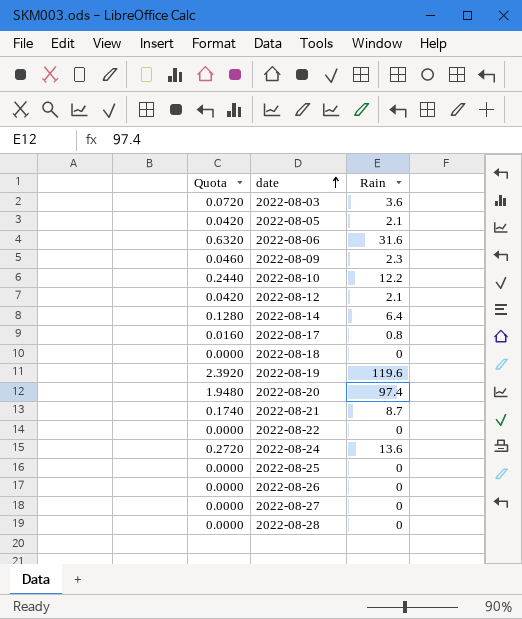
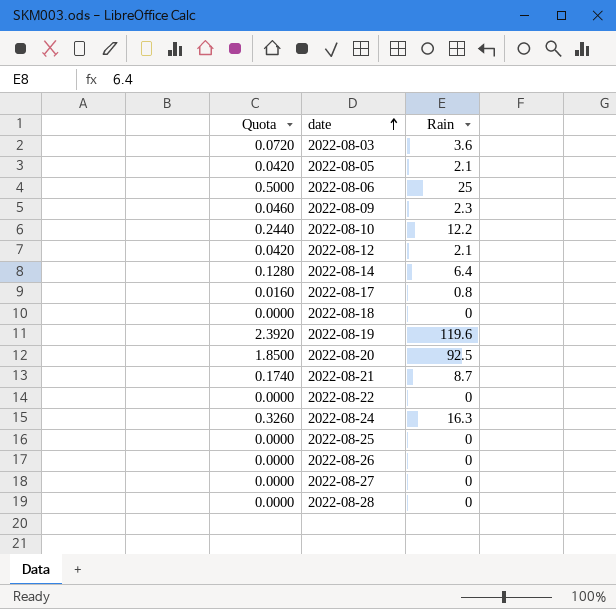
2022-08-06 | Quota: 0.6320 -> 0.5000
2022-08-06 | Rain: 31.6 -> 25
2022-08-20 | Quota: 1.9480 -> 1.8500
2022-08-20 | Rain: 97.4 -> 92.5
2022-08-24 | Quota: 0.2720 -> 0.3260
2022-08-24 | Rain: 13.6 -> 16.3

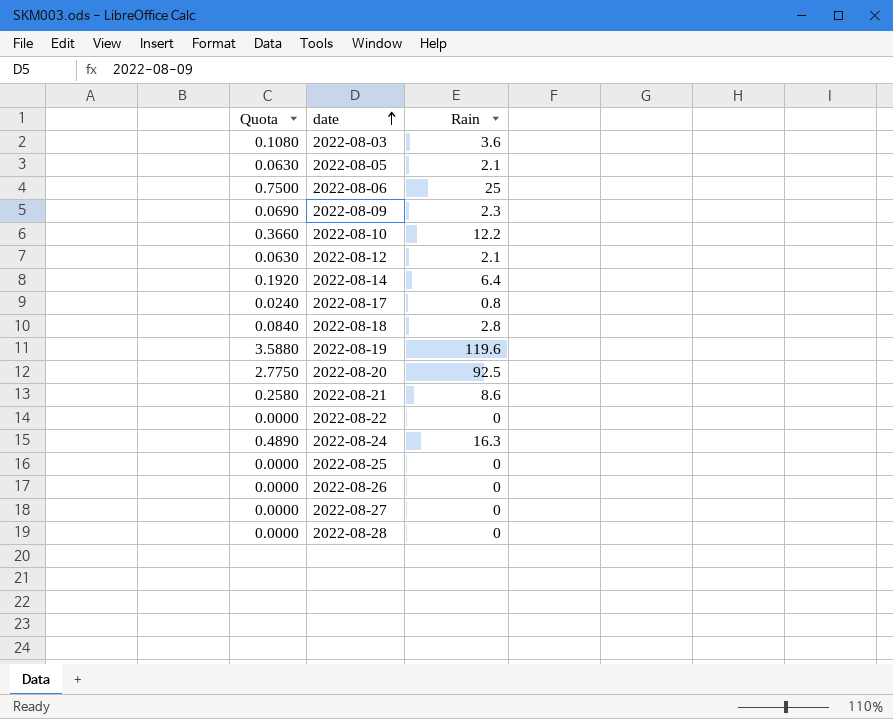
column Quota | formula: [Rain] * 0.02 -> [Rain] * 0.03
2022-08-18 | Rain: 0 -> 2.8
2022-08-21 | Rain: 8.7 -> 8.6

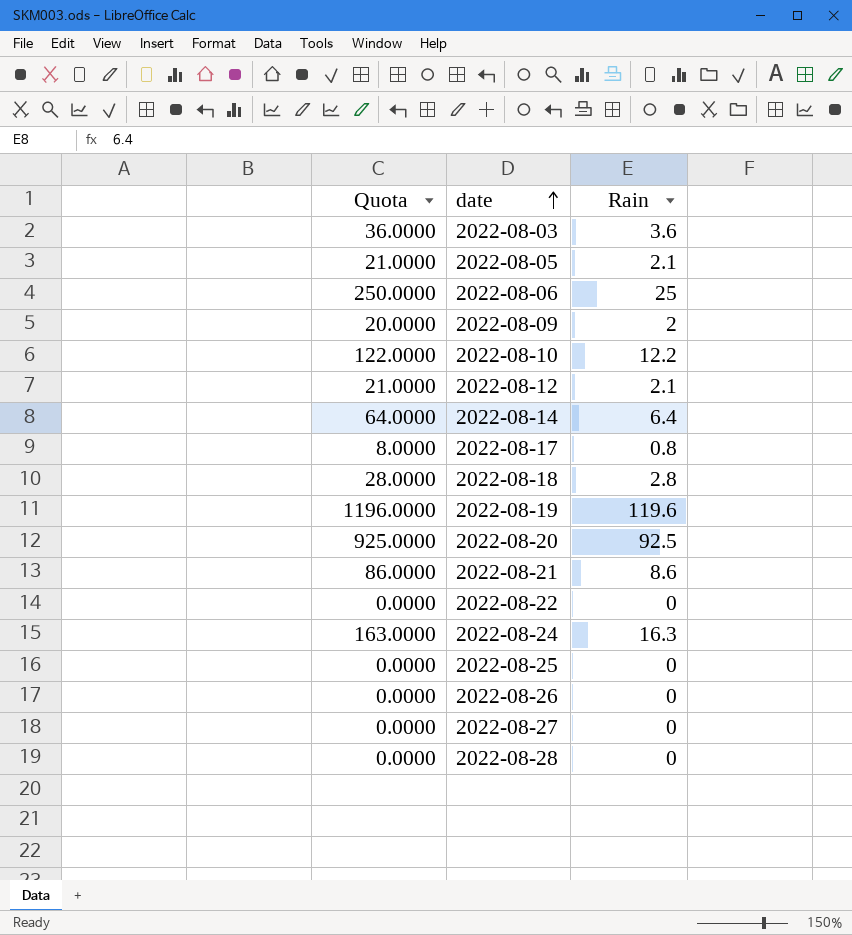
column Quota | formula: [Rain] * 0.03 -> [Rain] * 10
2022-08-09 | Rain: 2.3 -> 2

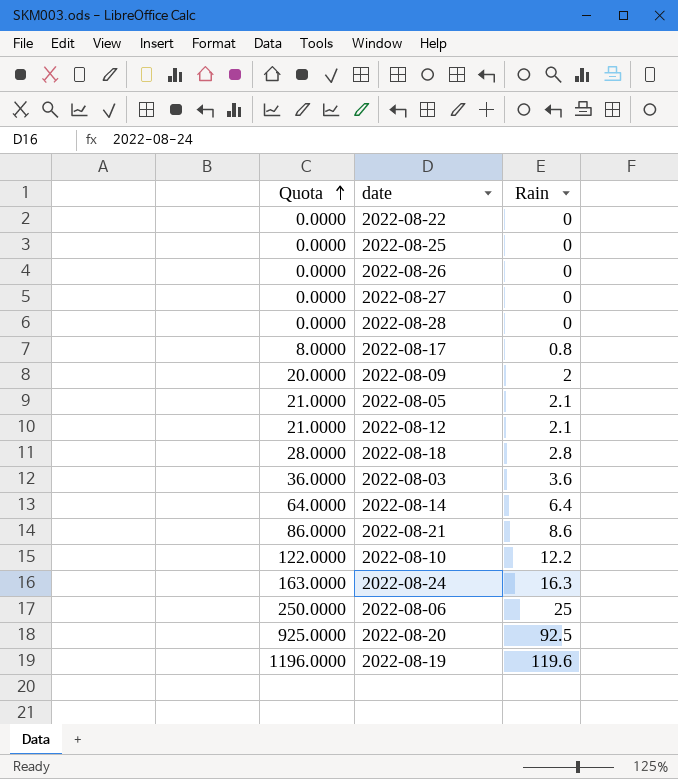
row order: date ascending -> Quota ascending

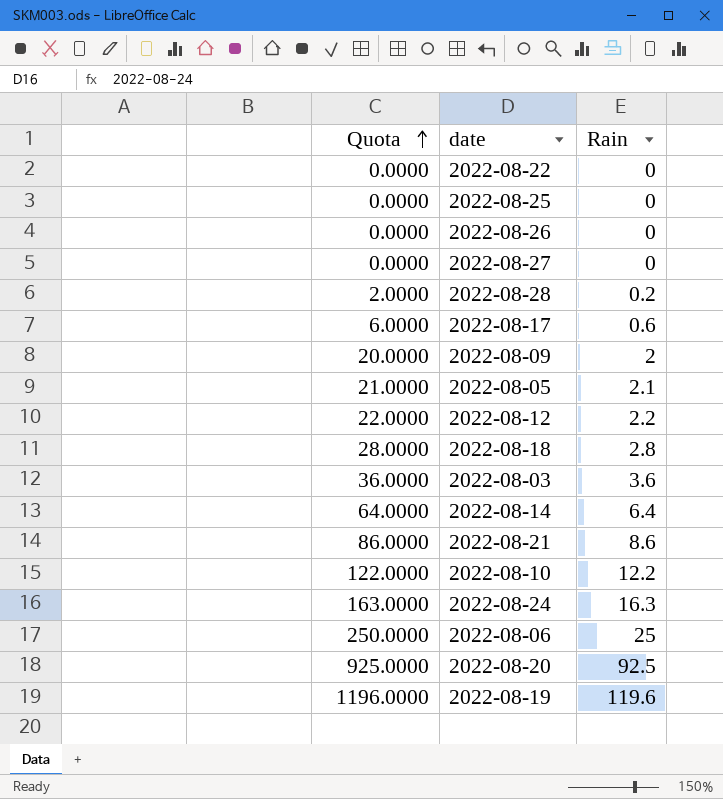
2022-08-28 | Quota: 0.0000 -> 2.0000
2022-08-28 | Rain: 0 -> 0.2
2022-08-17 | Quota: 8.0000 -> 6.0000
2022-08-17 | Rain: 0.8 -> 0.6
2022-08-12 | Quota: 21.0000 -> 22.0000
2022-08-12 | Rain: 2.1 -> 2.2

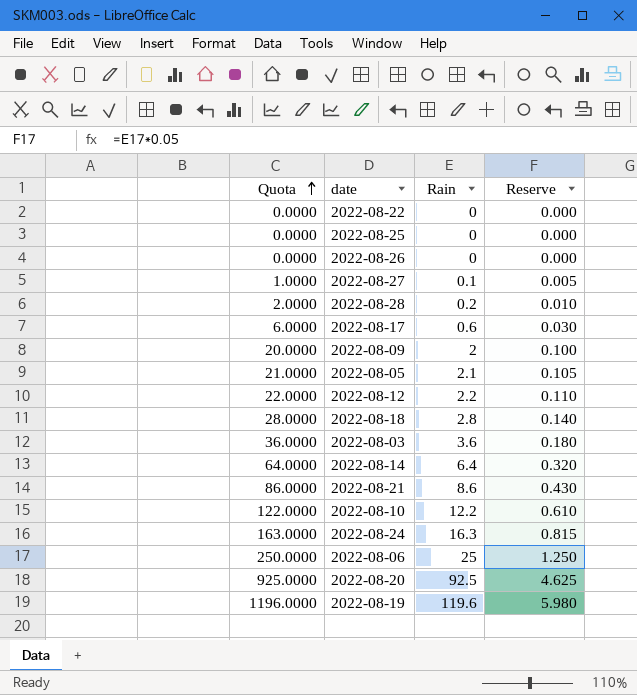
column Reserve | formula: none -> [Rain] * 0.05
2022-08-27 | Quota: 0.0000 -> 1.0000
2022-08-27 | Rain: 0 -> 0.1

